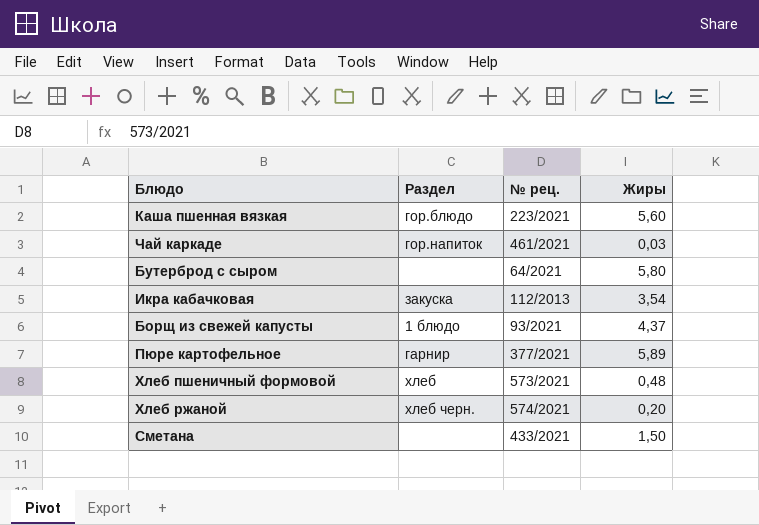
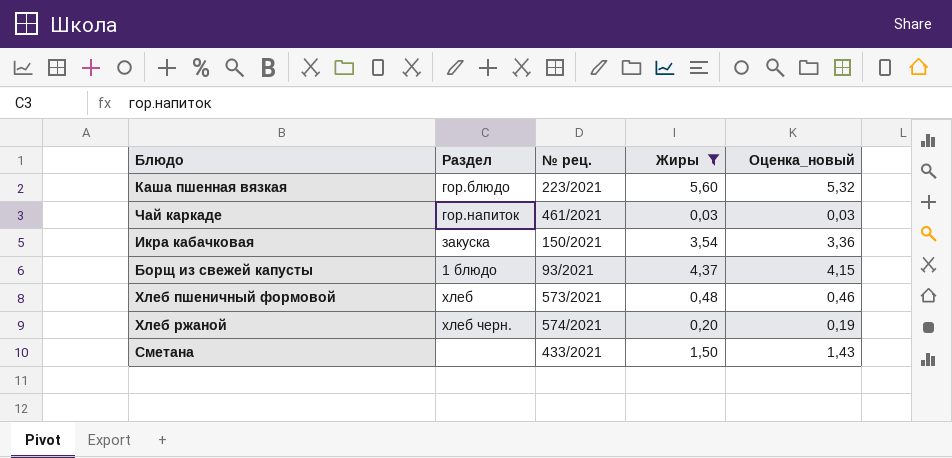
filter: none -> Жиры <= 5,60
column Оценка_новый | formula: none -> [Жиры] * 0,95
Икра кабачковая | № рец.: 112/2013 -> 150/2021

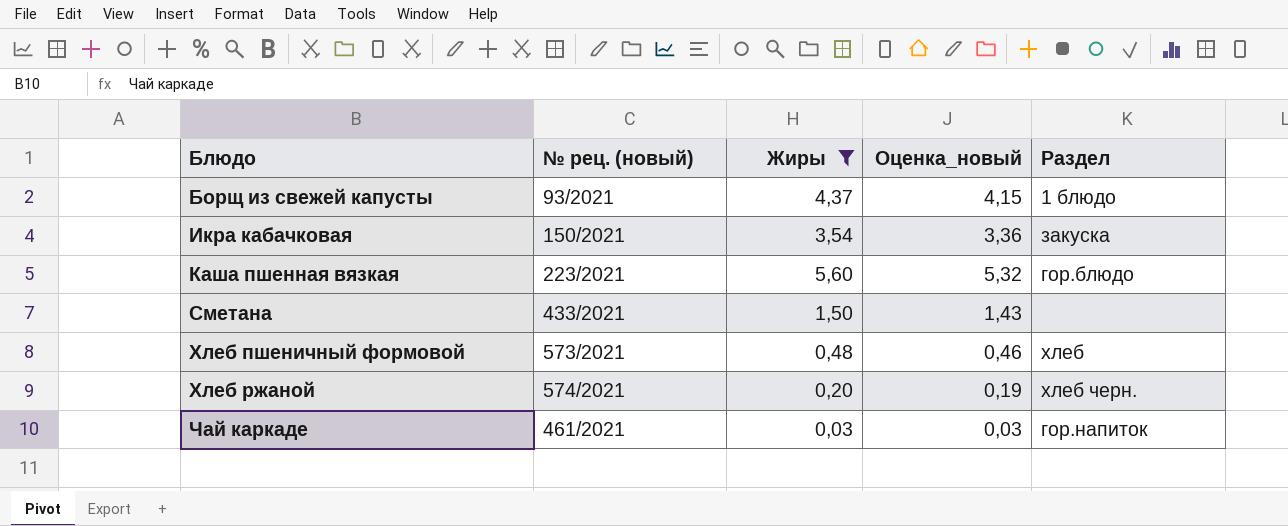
row order: none -> Блюдо ascending
column name: № рец. -> № рец. (новый)
column Раздел | position: 2 -> 5

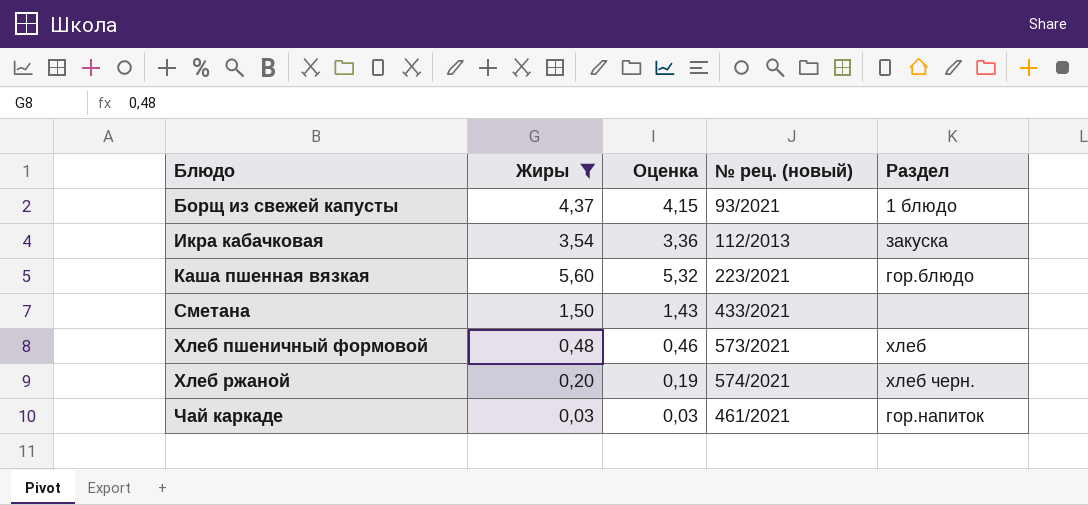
column name: Оценка_новый -> Оценка
column № рец. (новый) | position: 2 -> 4
Икра кабачковая | № рец. (новый): 150/2021 -> 112/2013

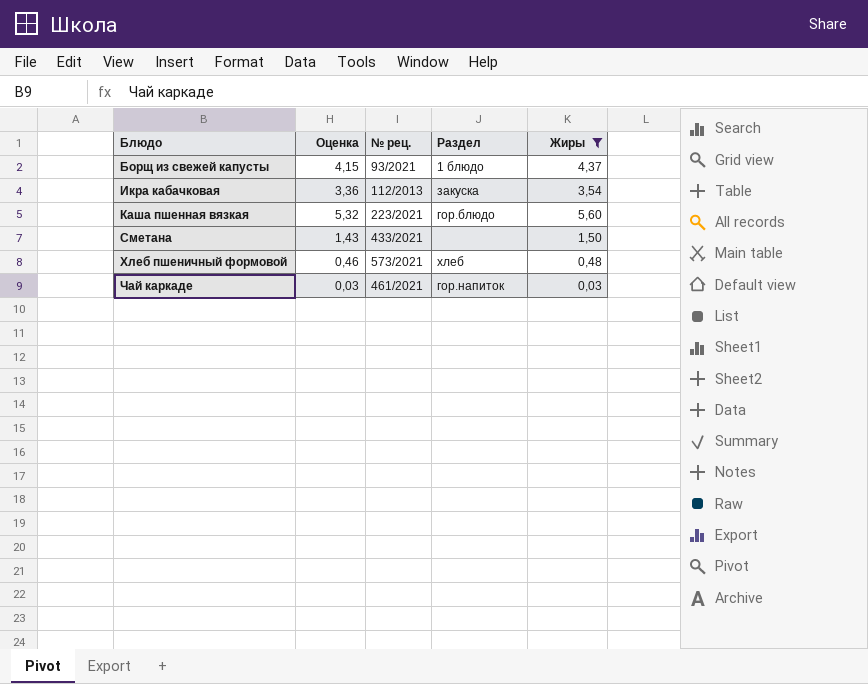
column name: № рец. (новый) -> № рец.
column Жиры | position: 2 -> 5
row Хлеб ржаной: 0,20 | 0,19 | 574/2021 | хлеб черн. -> none

